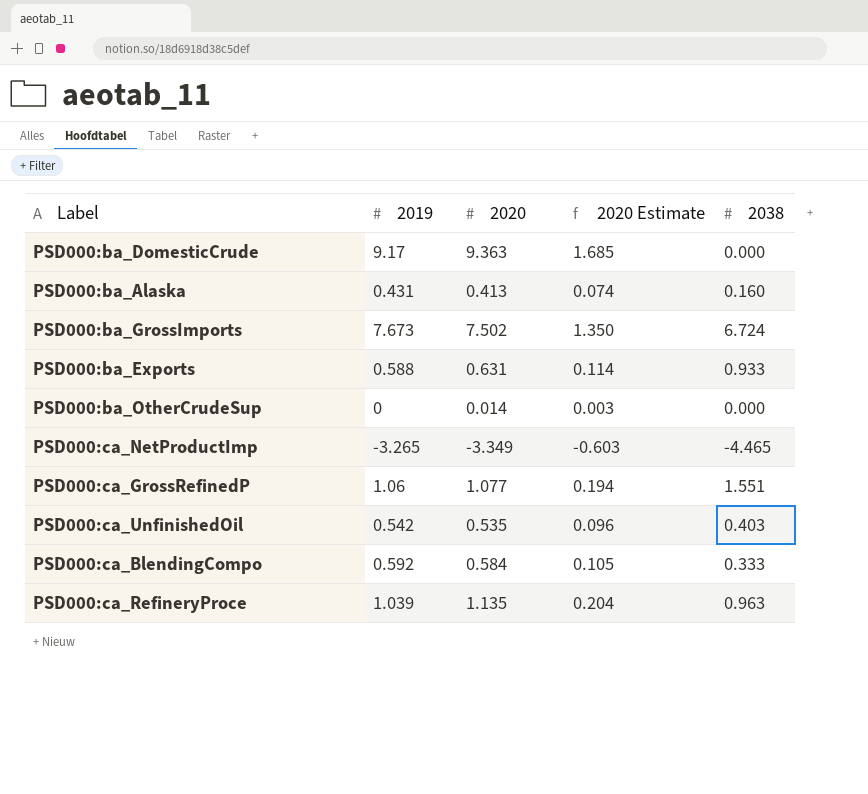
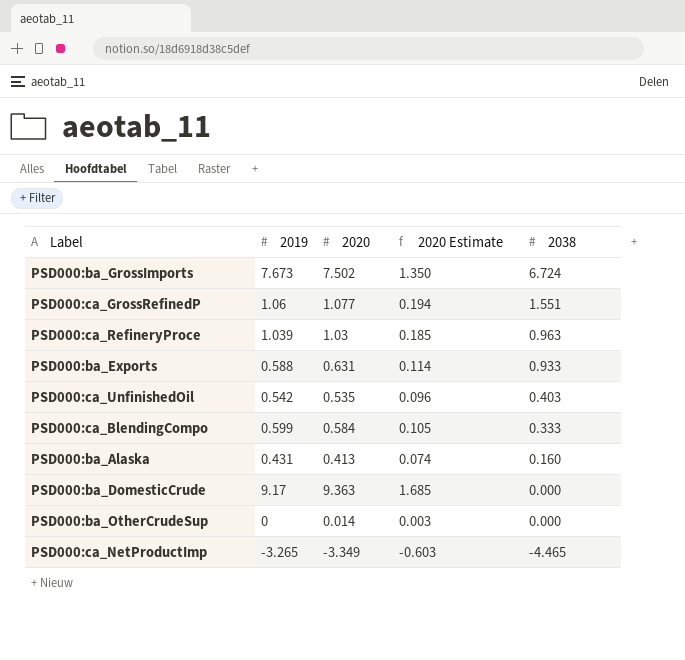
row order: none -> 2038 descending
PSD000:ca_RefineryProce | 2020: 1.135 -> 1.03
PSD000:ca_RefineryProce | 2020 Estimate: 0.204 -> 0.185
PSD000:ca_BlendingCompo | 2019: 0.592 -> 0.599

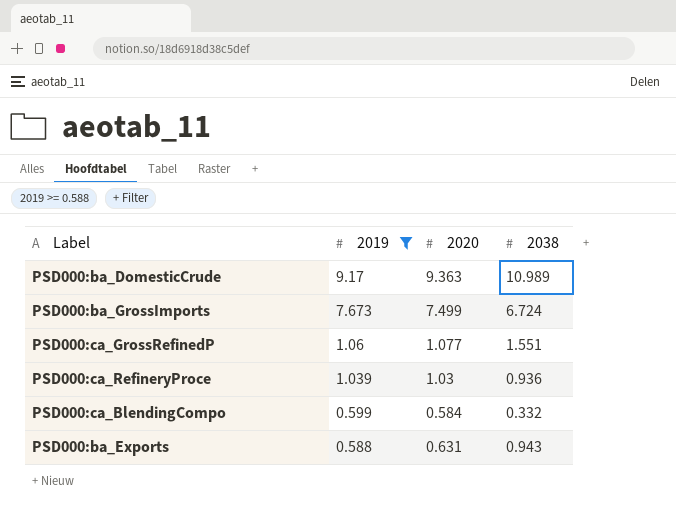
filter: none -> 2019 >= 0.588
row order: 2038 descending -> 2019 descending
column 2020 Estimate | formula: [2020] * 0.18 -> none
PSD000:ba_DomesticCrude | 2038: 0.000 -> 10.989
PSD000:ba_GrossImports | 2020: 7.502 -> 7.499
PSD000:ca_RefineryProce | 2038: 0.963 -> 0.936
PSD000:ca_BlendingCompo | 2038: 0.333 -> 0.332
PSD000:ba_Exports | 2038: 0.933 -> 0.943

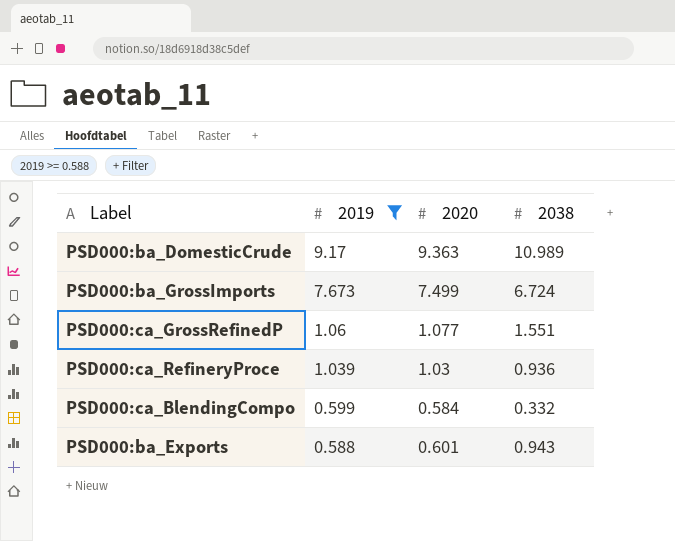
PSD000:ba_Exports | 2020: 0.631 -> 0.601

